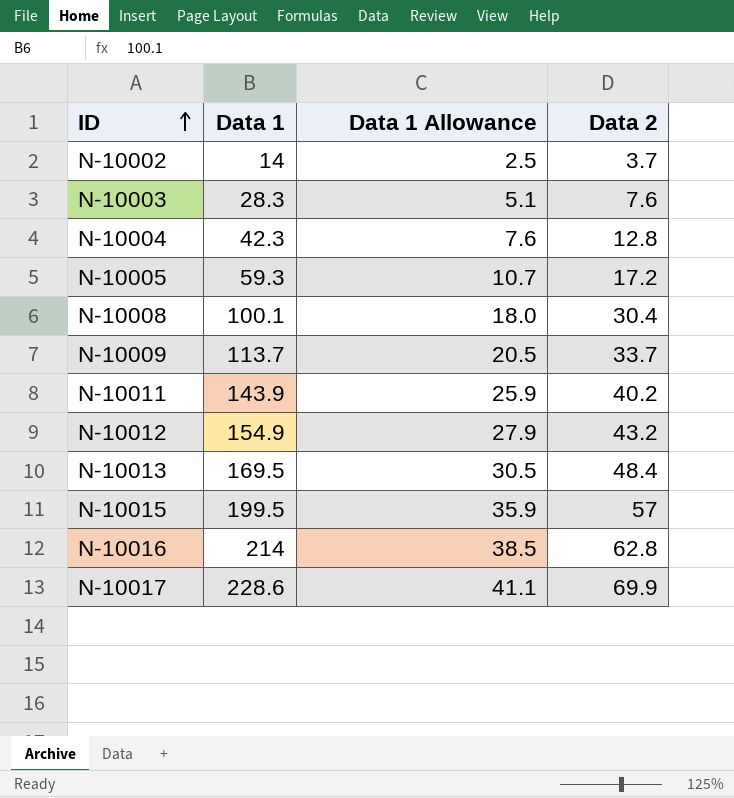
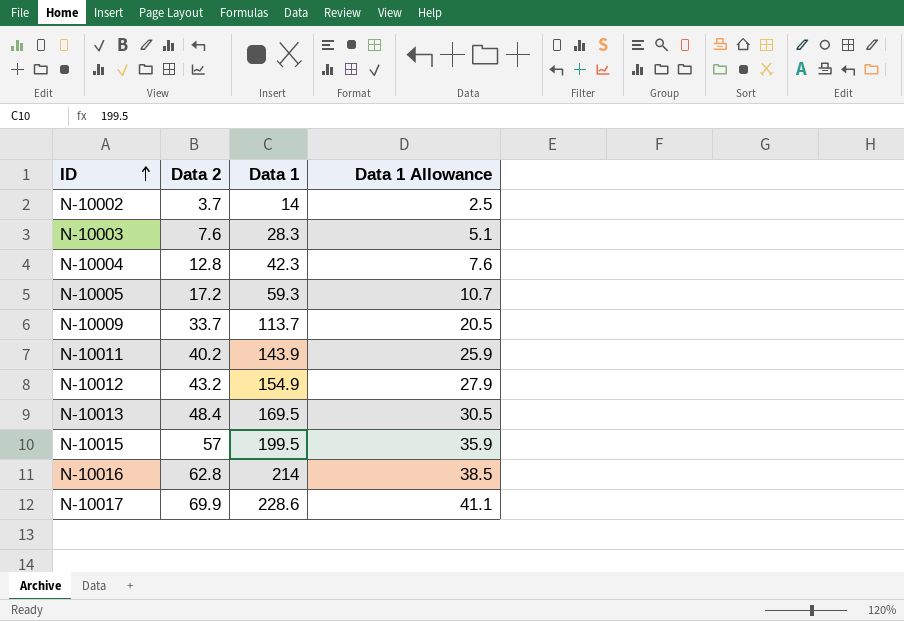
column Data 2 | position: 4 -> 2
row N-10008: 100.1 | 18.0 | 30.4 -> none

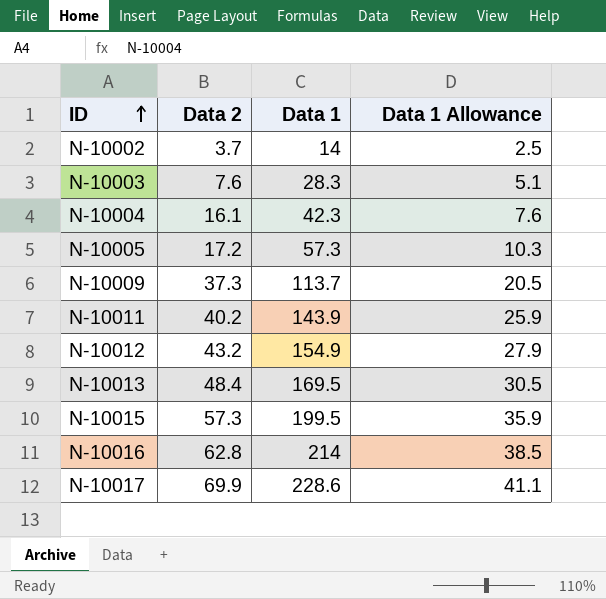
N-10004 | Data 2: 12.8 -> 16.1
N-10005 | Data 1: 59.3 -> 57.3
N-10005 | Data 1 Allowance: 10.7 -> 10.3
N-10009 | Data 2: 33.7 -> 37.3
N-10015 | Data 2: 57 -> 57.3

